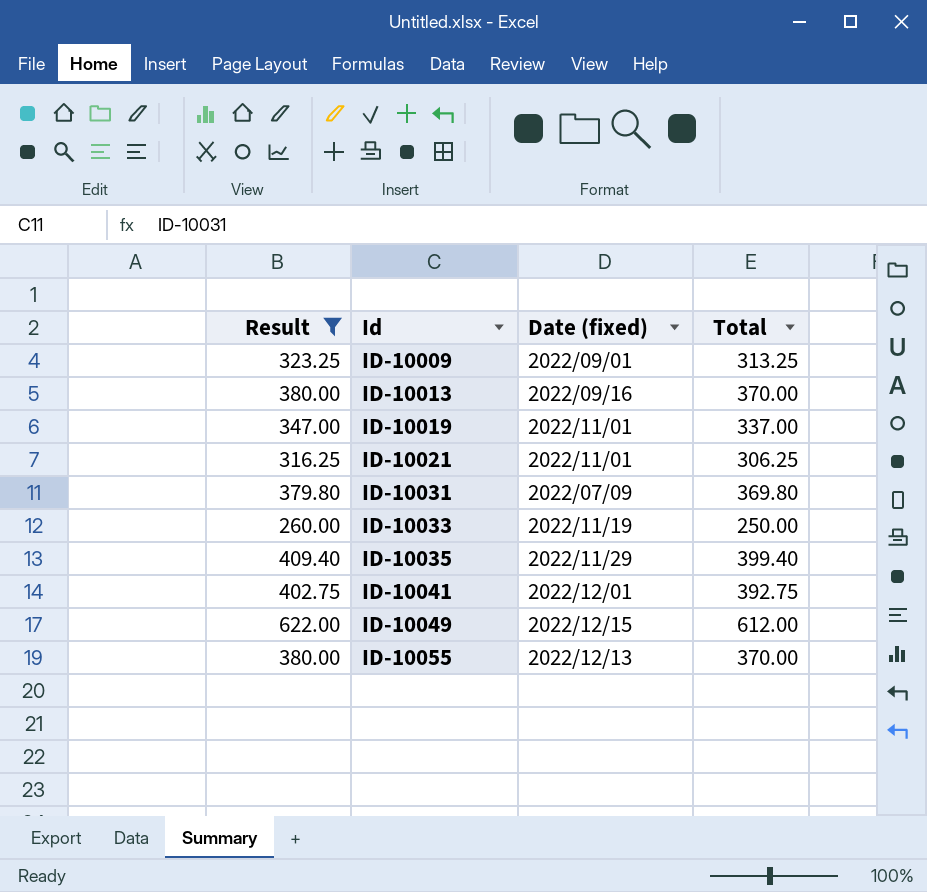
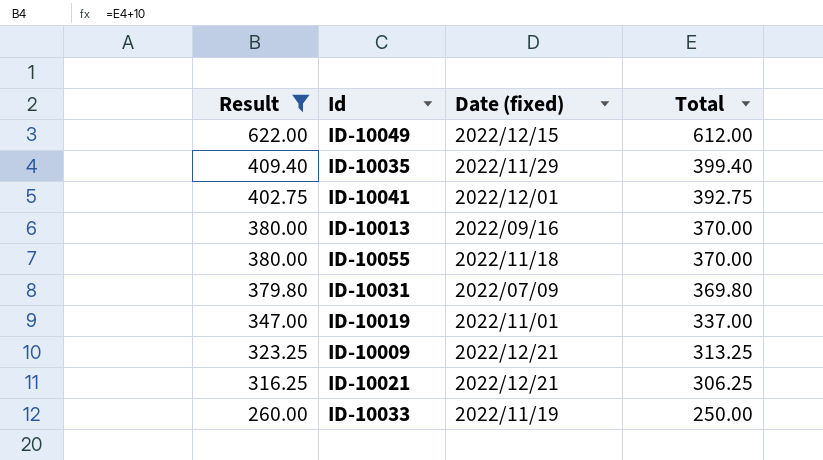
row order: Id ascending -> Result descending
ID-10055 | Date (fixed): 2022/12/13 -> 2022/11/18
ID-10009 | Date (fixed): 2022/09/01 -> 2022/12/21
ID-10021 | Date (fixed): 2022/11/01 -> 2022/12/21

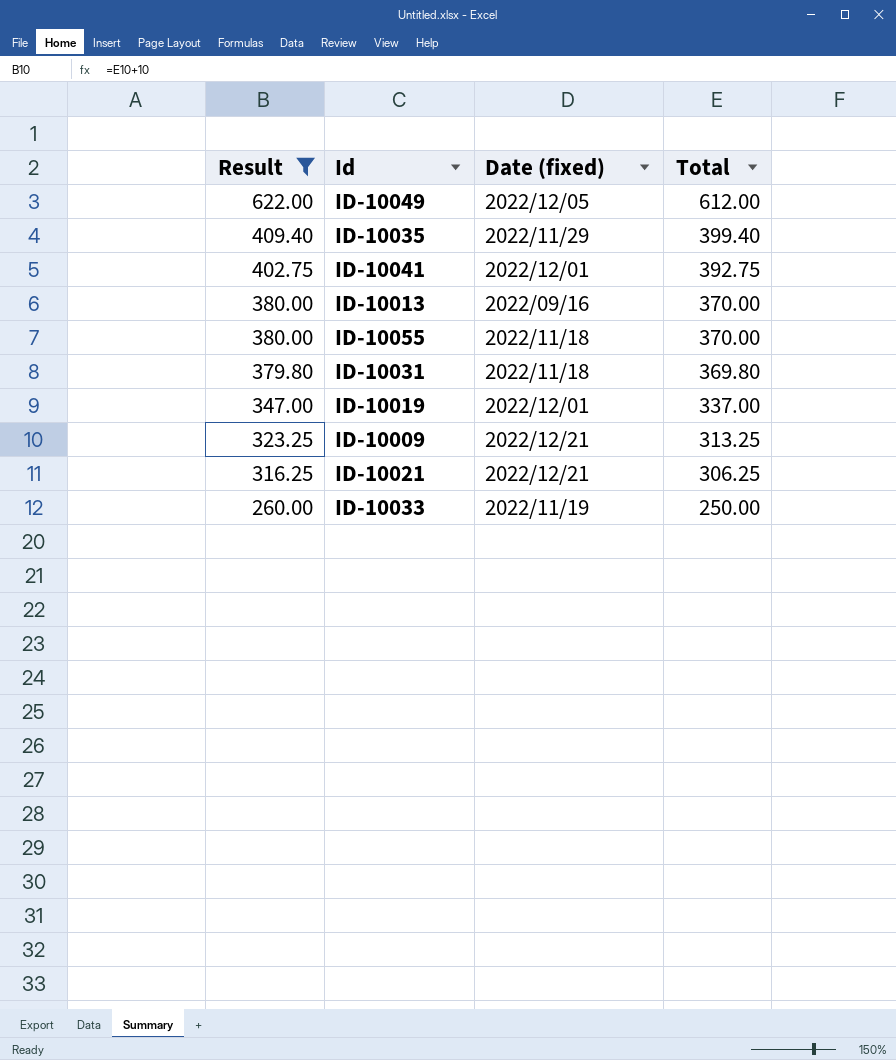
ID-10049 | Date (fixed): 2022/12/15 -> 2022/12/05
ID-10031 | Date (fixed): 2022/07/09 -> 2022/11/18
ID-10019 | Date (fixed): 2022/11/01 -> 2022/12/01

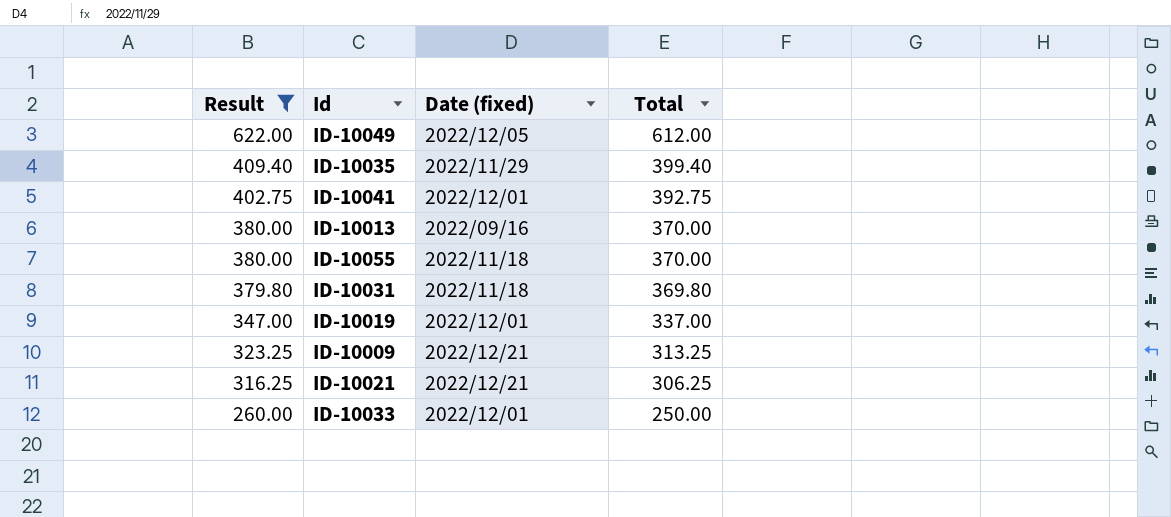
ID-10033 | Date (fixed): 2022/11/19 -> 2022/12/01

